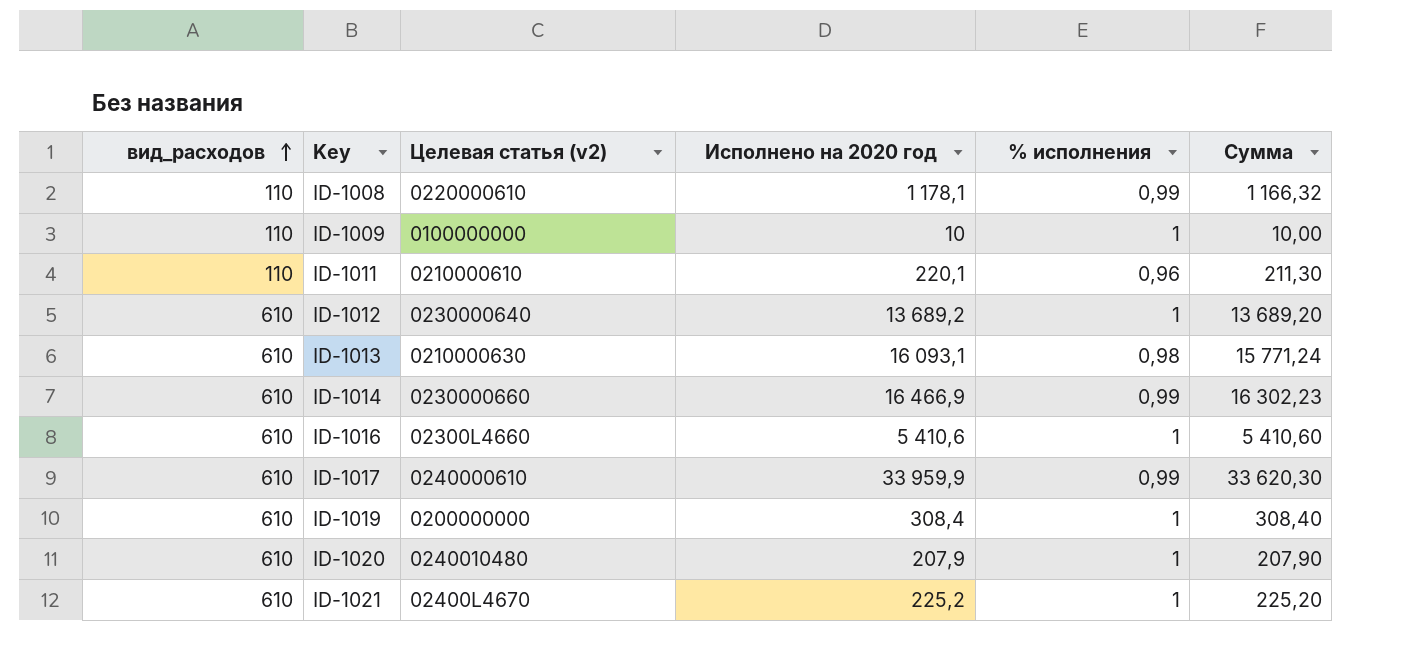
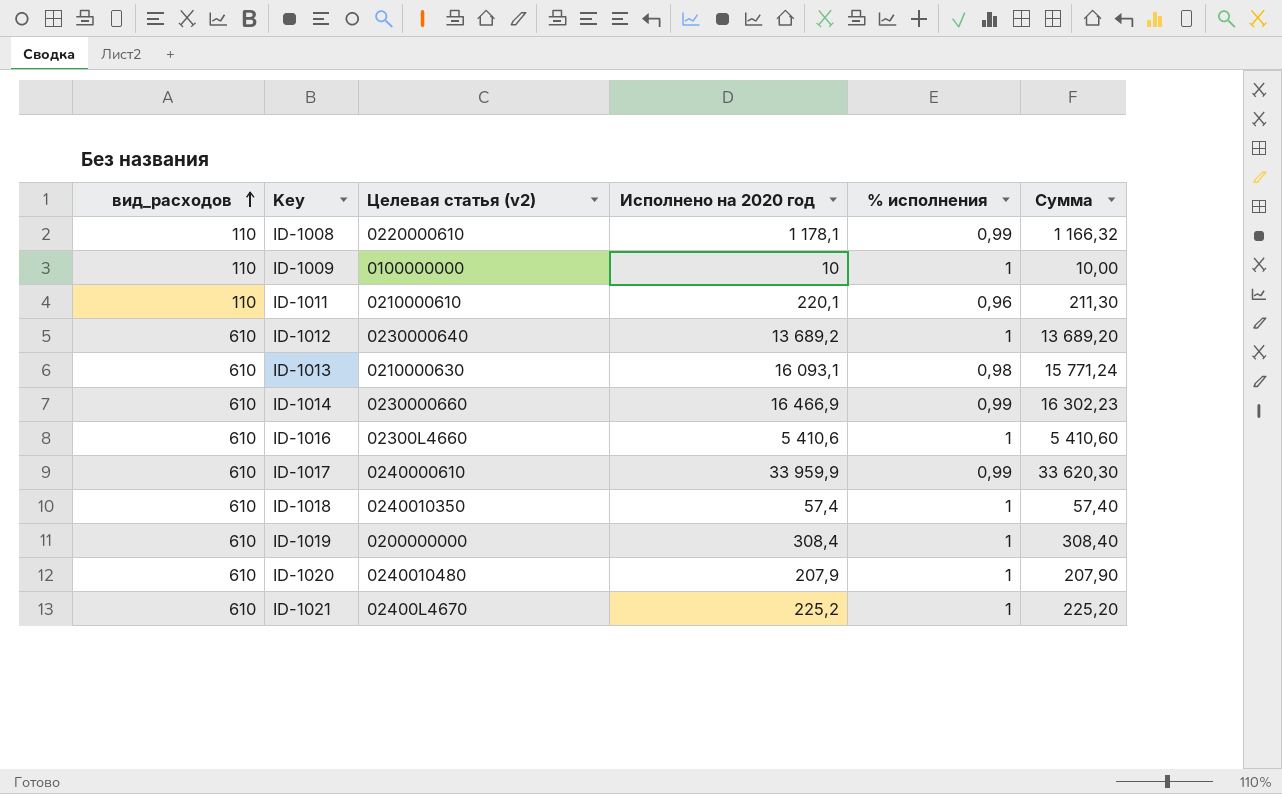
row ID-1018: none -> 610 | 0240010350 | 57,4 | 1 | 57,40

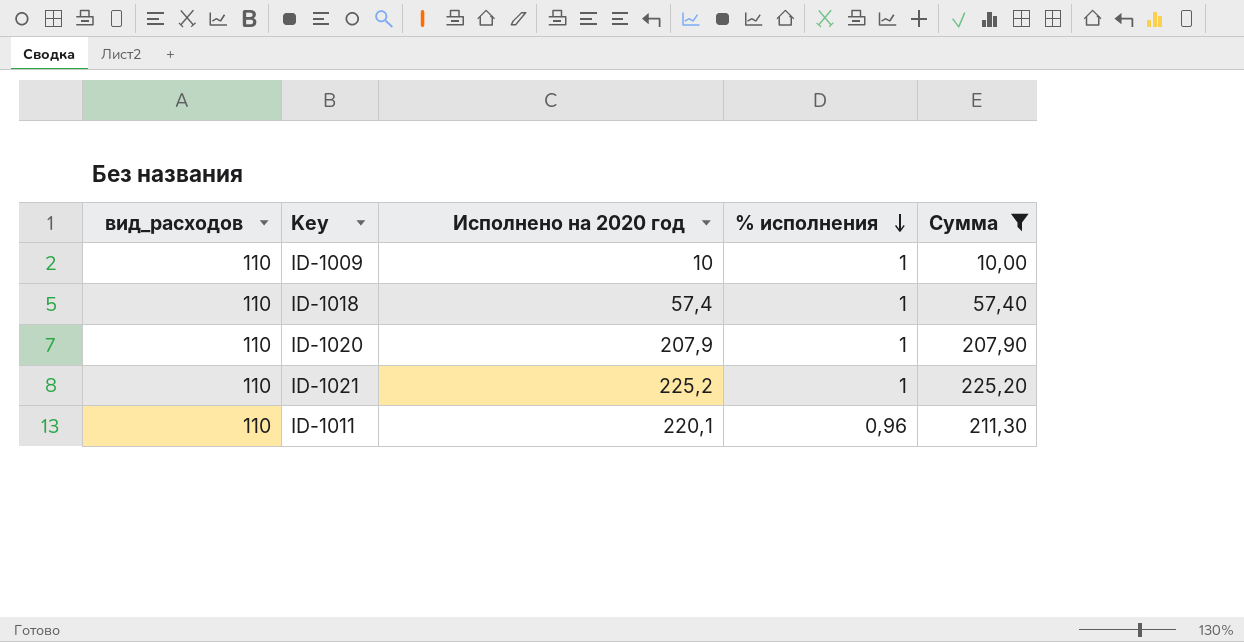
filter: none -> Сумма <= 225,20
row order: вид_расходов ascending -> % исполнения descending
column Целевая статья (v2) | position: 3 -> none
ID-1018 | вид_расходов: 610 -> 110
ID-1020 | вид_расходов: 610 -> 110
ID-1021 | вид_расходов: 610 -> 110

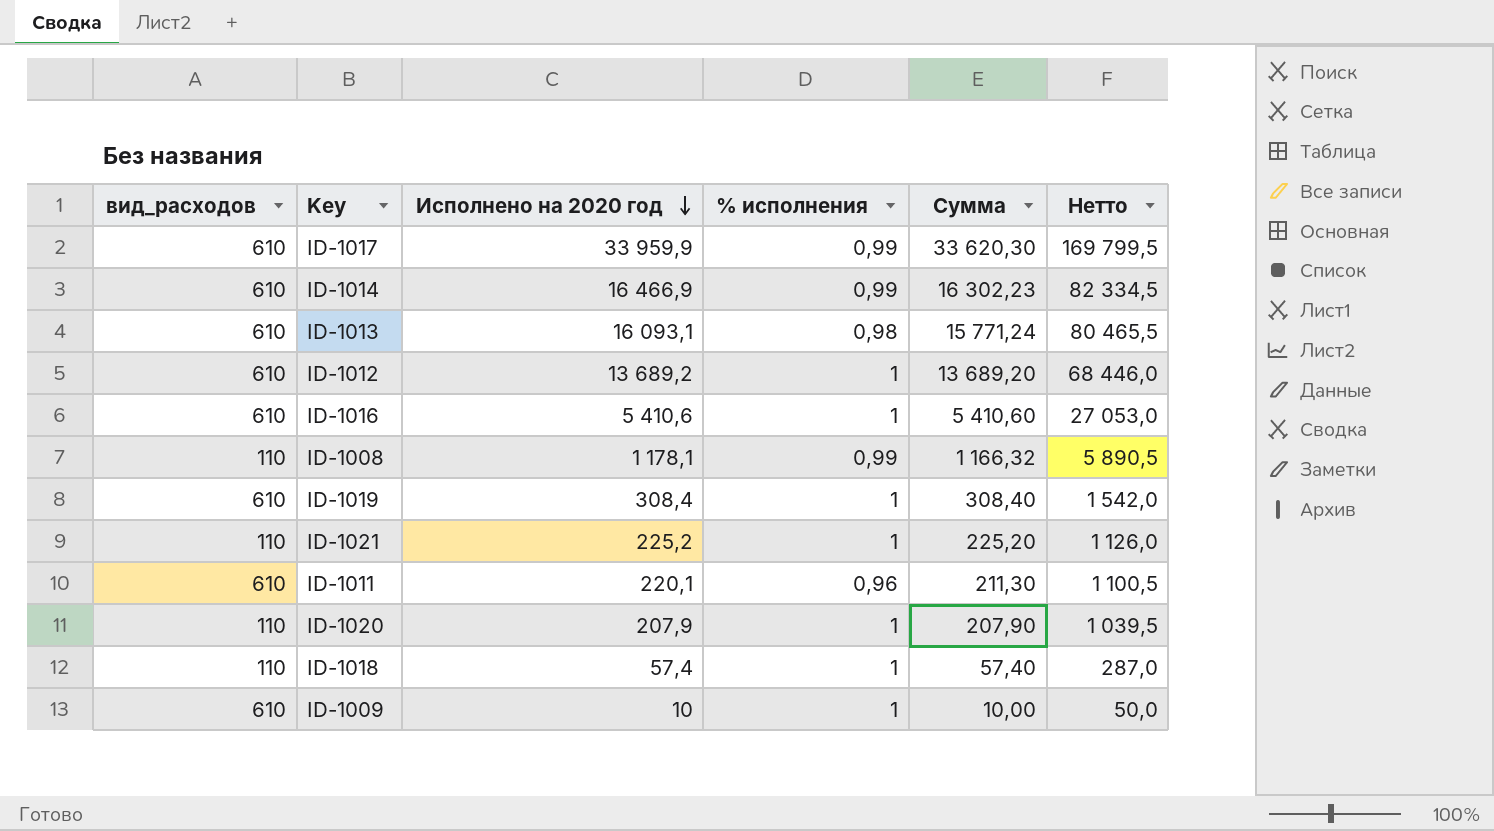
filter: Сумма <= 225,20 -> none
row order: % исполнения descending -> Исполнено на 2020 год descending
column Нетто | formula: none -> [Исполнено на 2020 год] * 5
ID-1011 | вид_расходов: 110 -> 610
ID-1009 | вид_расходов: 110 -> 610

